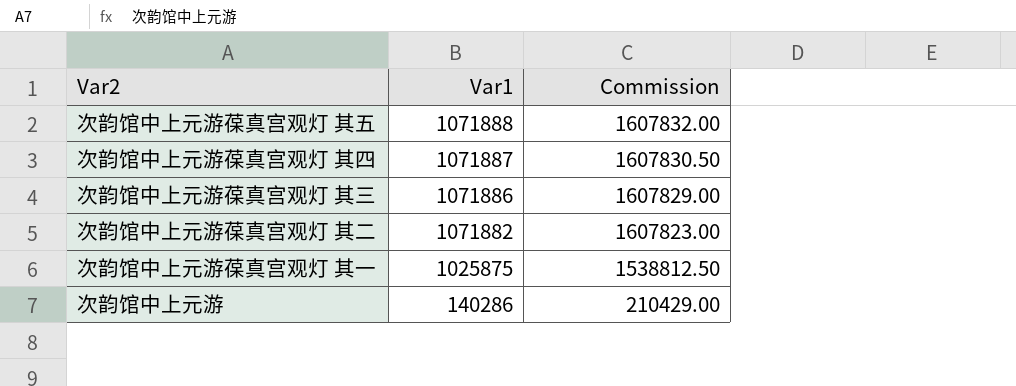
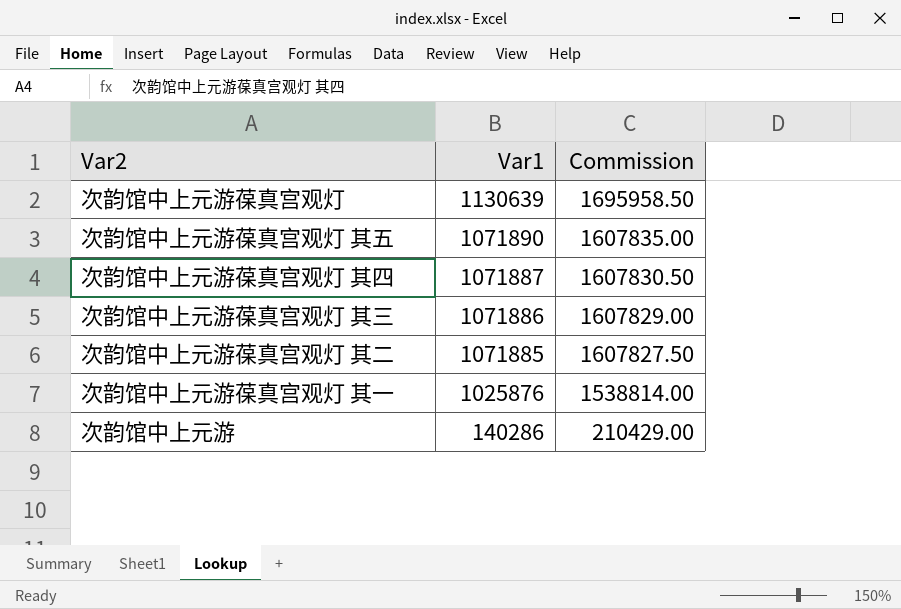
row 次韵馆中上元游葆真宫观灯: none -> 1130639 | 1695958.50
次韵馆中上元游葆真宫观灯 其五 | Var1: 1071888 -> 1071890
次韵馆中上元游葆真宫观灯 其五 | Commission: 1607832.00 -> 1607835.00
次韵馆中上元游葆真宫观灯 其二 | Var1: 1071882 -> 1071885
次韵馆中上元游葆真宫观灯 其二 | Commission: 1607823.00 -> 1607827.50
次韵馆中上元游葆真宫观灯 其一 | Var1: 1025875 -> 1025876
次韵馆中上元游葆真宫观灯 其一 | Commission: 1538812.50 -> 1538814.00

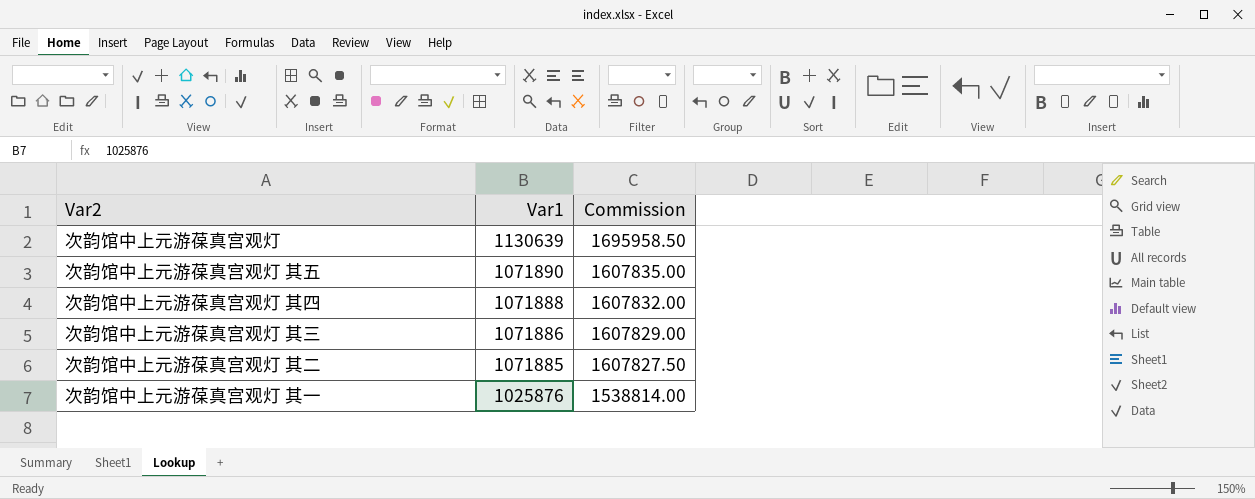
row 次韵馆中上元游: 140286 | 210429.00 -> none
次韵馆中上元游葆真宫观灯 其四 | Var1: 1071887 -> 1071888
次韵馆中上元游葆真宫观灯 其四 | Commission: 1607830.50 -> 1607832.00

